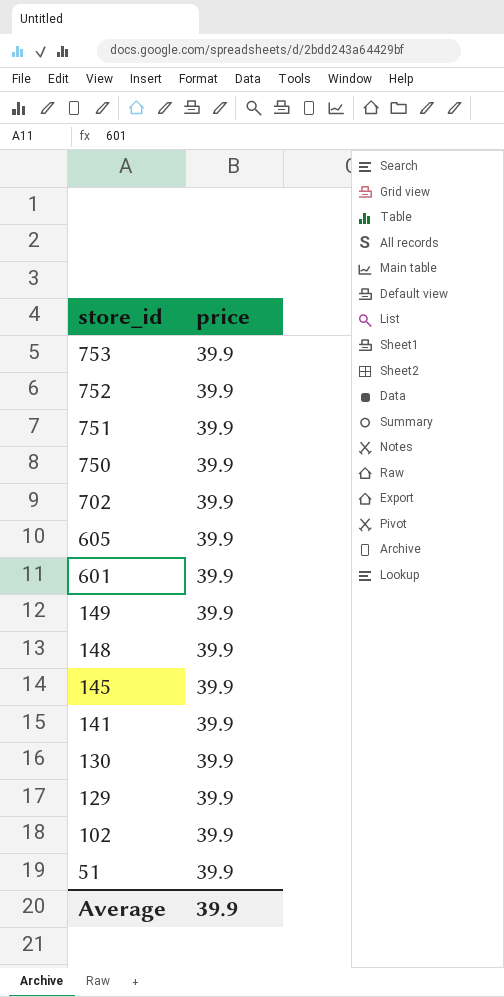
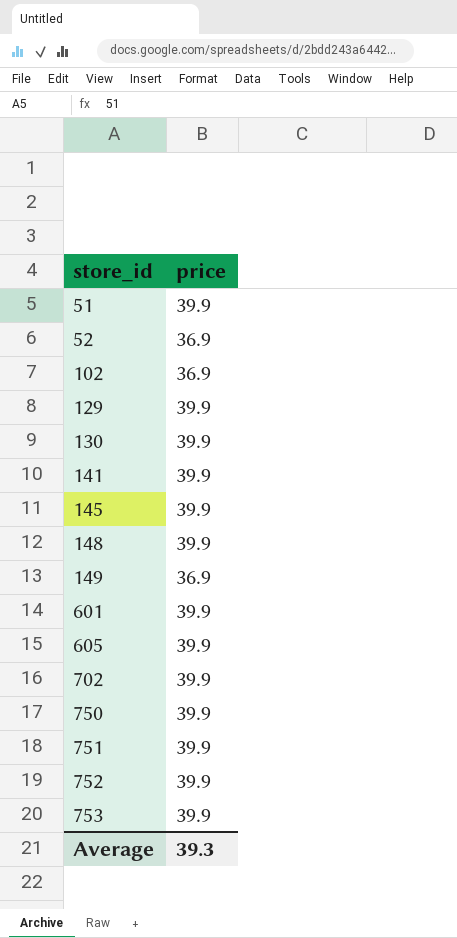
row order: store_id descending -> store_id ascending
row 52: none -> 36.9
102 | price: 39.9 -> 36.9
149 | price: 39.9 -> 36.9
Average | price: 39.9 -> 39.3

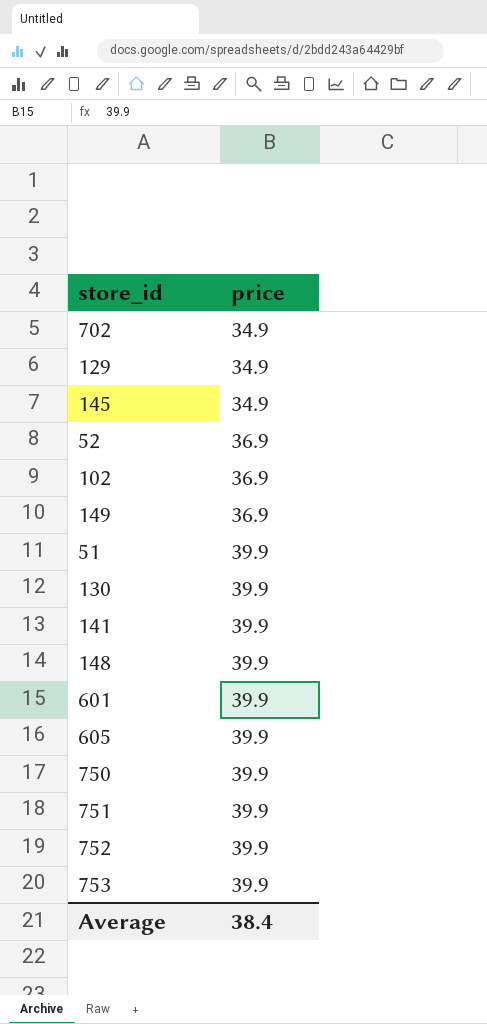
row order: store_id ascending -> price ascending
702 | price: 39.9 -> 34.9
129 | price: 39.9 -> 34.9
145 | price: 39.9 -> 34.9
Average | price: 39.3 -> 38.4

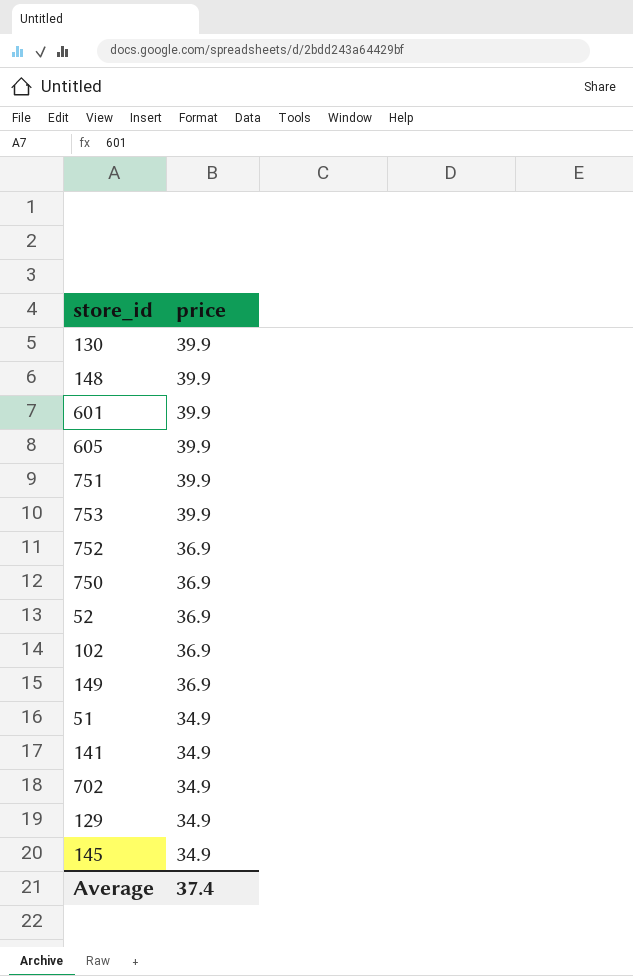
row order: price ascending -> price descending
752 | price: 39.9 -> 36.9
750 | price: 39.9 -> 36.9
51 | price: 39.9 -> 34.9
141 | price: 39.9 -> 34.9
Average | price: 38.4 -> 37.4

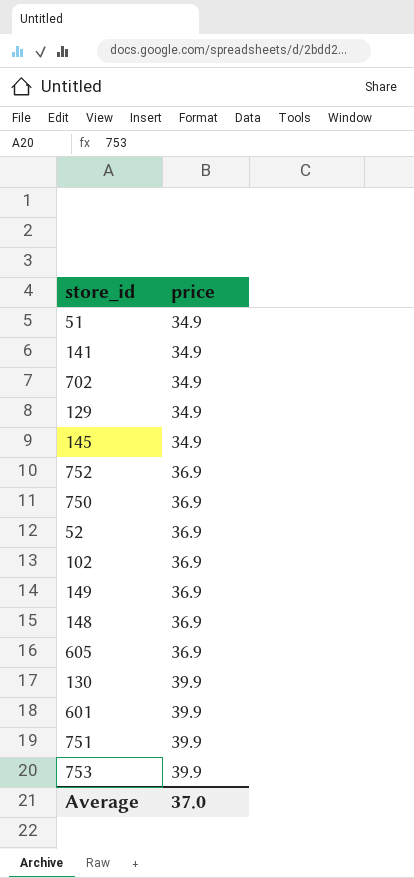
row order: price descending -> price ascending
148 | price: 39.9 -> 36.9
605 | price: 39.9 -> 36.9
Average | price: 37.4 -> 37.0

